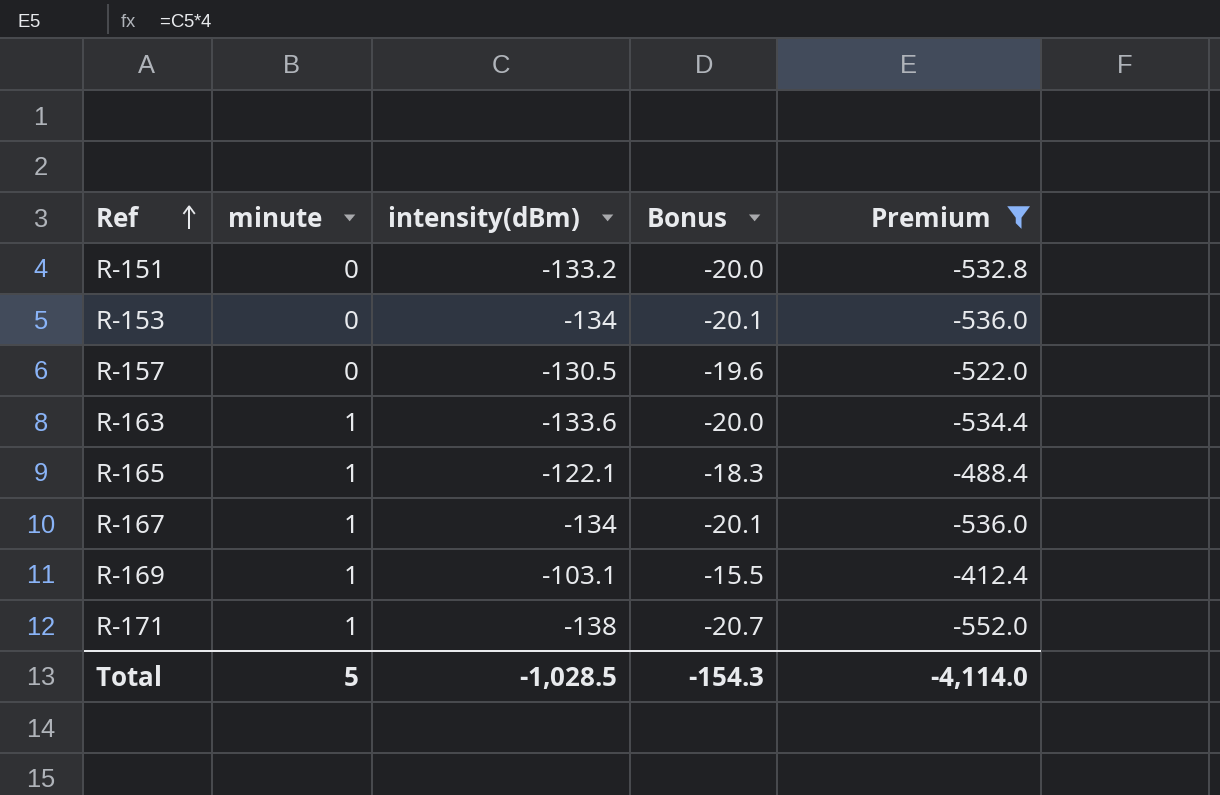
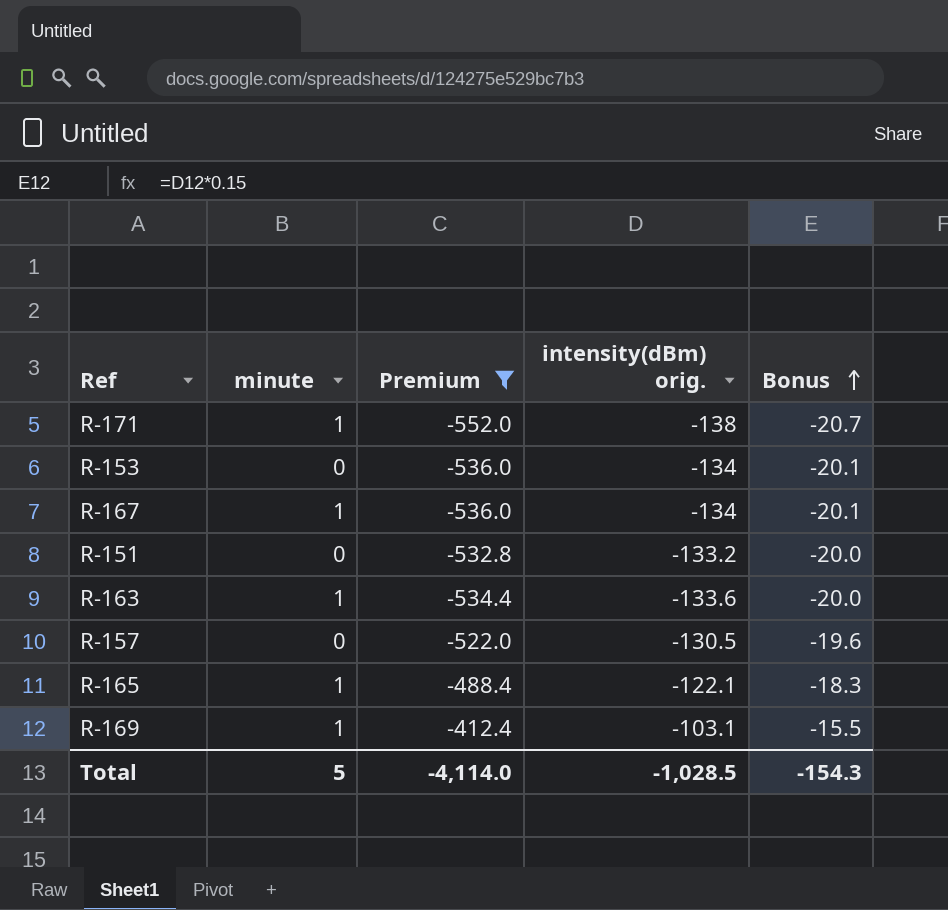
row order: Ref ascending -> Bonus ascending
column Premium | position: 5 -> 3
column name: intensity(dBm) -> intensity(dBm) orig.

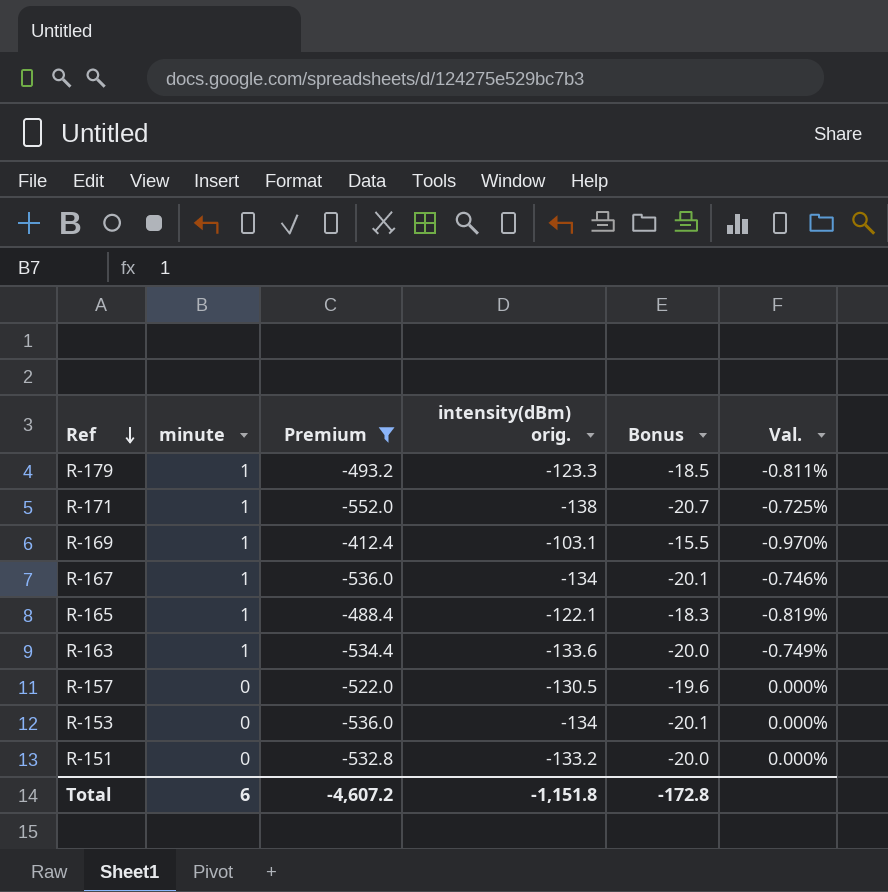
row order: Bonus ascending -> Ref descending
column Val. | formula: none -> [minute] / [intensity(dBm) orig.]
row R-179: none -> 1 | -493.2 | -123.3 | -18.5 | -0.811%
Total | minute: 5 -> 6
Total | Premium: -4,114.0 -> -4,607.2
Total | intensity(dBm) orig.: -1,028.5 -> -1,151.8
Total | Bonus: -154.3 -> -172.8

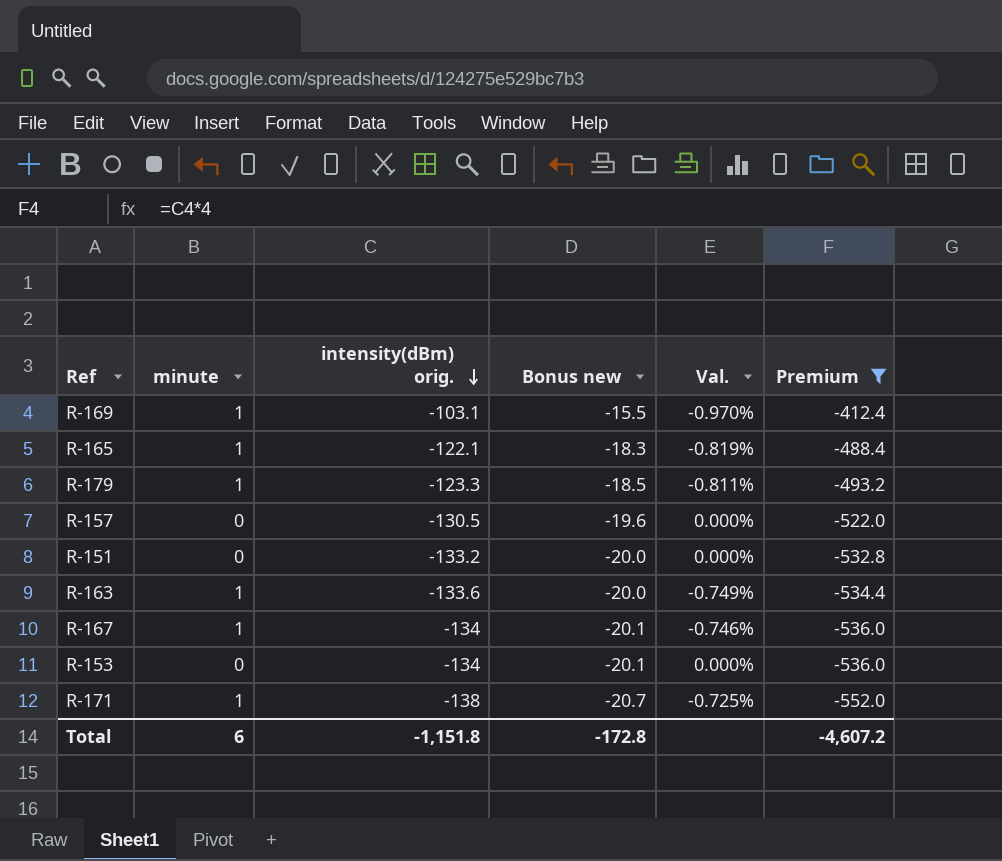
row order: Ref descending -> intensity(dBm) orig. descending
column name: Bonus -> Bonus new
column Premium | position: 3 -> 6

